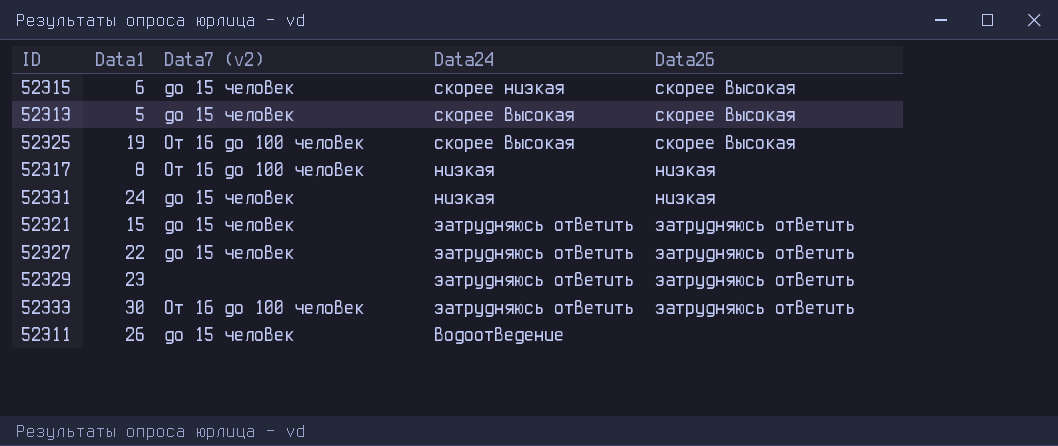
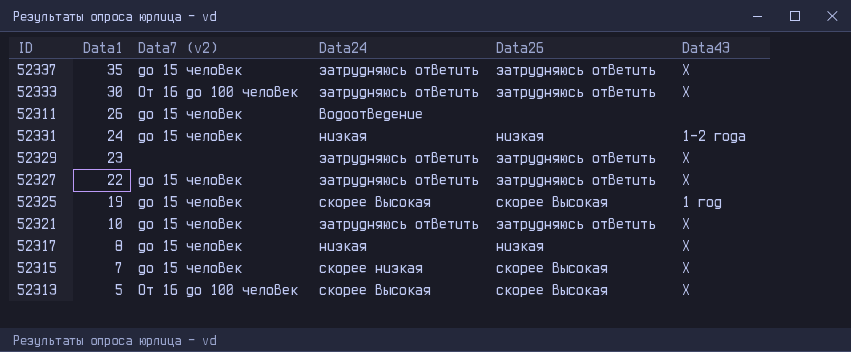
row order: Data24 descending -> Data1 descending
column Data43 | position: none -> 6
row 52337: none -> 35 | до 15 человек | затрудняюсь ответить | затрудняюсь ответить | Х
52325 | Data7 (v2): От 16 до 100 человек -> до 15 человек
52321 | Data1: 15 -> 10
52317 | Data7 (v2): От 16 до 100 человек -> до 15 человек
52315 | Data1: 6 -> 7
52313 | Data7 (v2): до 15 человек -> От 16 до 100 человек

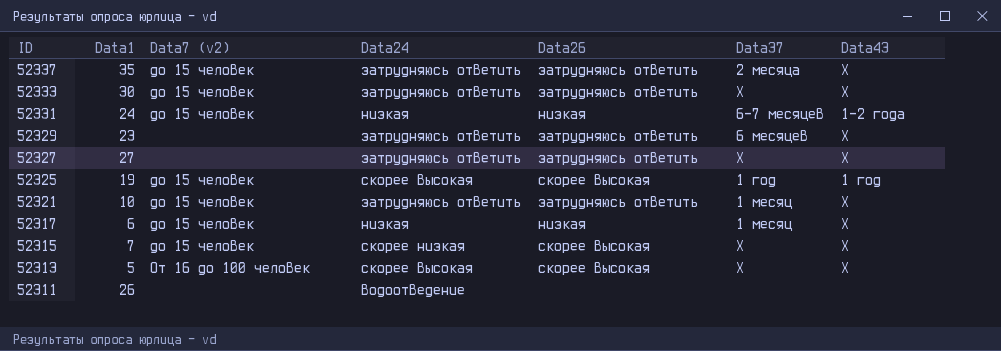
row order: Data1 descending -> ID descending
column Data37 | position: none -> 6
52333 | Data7 (v2): От 16 до 100 человек -> до 15 человек
52327 | Data1: 22 -> 27
52327 | Data7 (v2): до 15 человек -> none
52317 | Data1: 8 -> 6
52311 | Data7 (v2): до 15 человек -> none

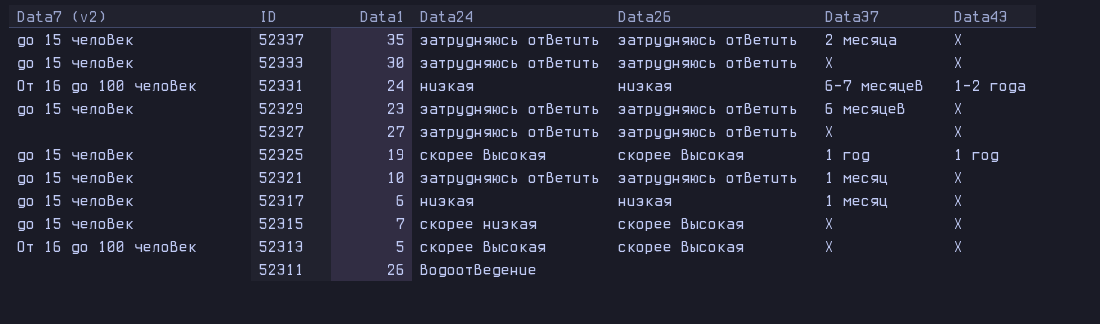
column Data7 (v2) | position: 3 -> 1
52331 | Data7 (v2): до 15 человек -> От 16 до 100 человек
52329 | Data7 (v2): none -> до 15 человек

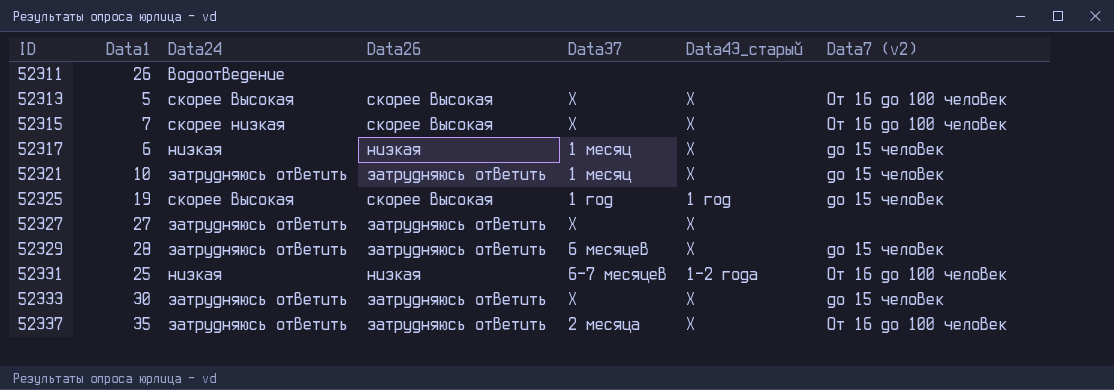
row order: ID descending -> ID ascending
column name: Data43 -> Data43_старый
column Data7 (v2) | position: 1 -> 7
52315 | Data7 (v2): до 15 человек -> От 16 до 100 человек
52329 | Data1: 23 -> 28
52331 | Data1: 24 -> 25
52337 | Data7 (v2): до 15 человек -> От 16 до 100 человек

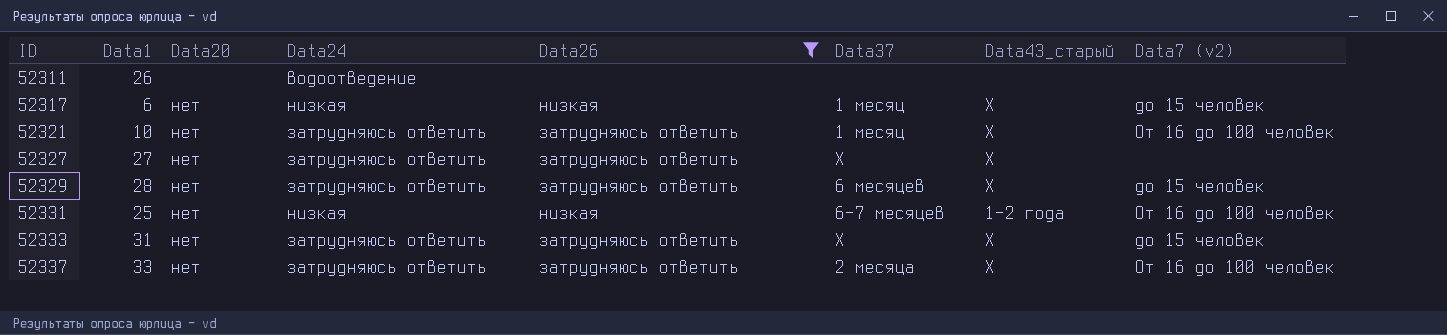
filter: none -> Data26 != скорее высокая
column Data20 | position: none -> 3
52321 | Data7 (v2): до 15 человек -> От 16 до 100 человек
52333 | Data1: 30 -> 31
52337 | Data1: 35 -> 33

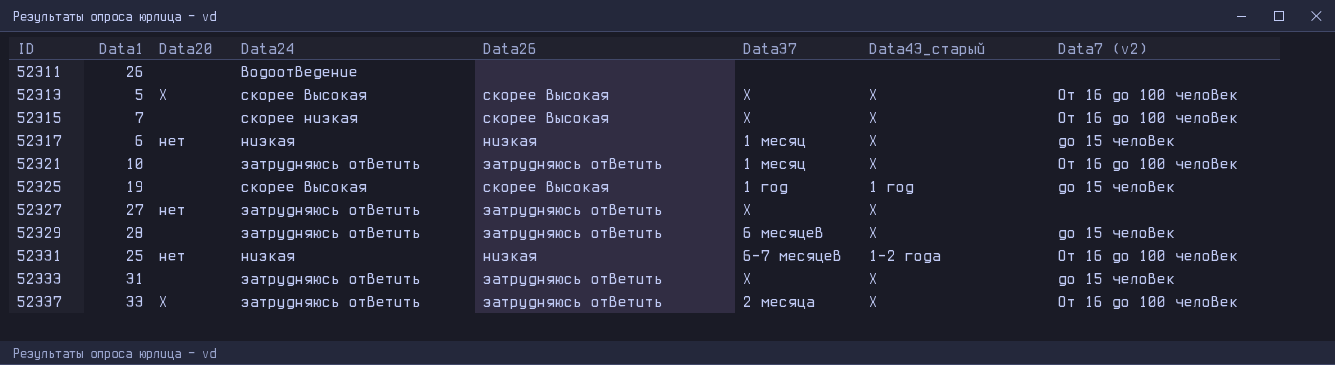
filter: Data26 != скорее высокая -> none
52321 | Data20: нет -> none
52329 | Data20: нет -> none
52333 | Data20: нет -> none
52337 | Data20: нет -> Х

